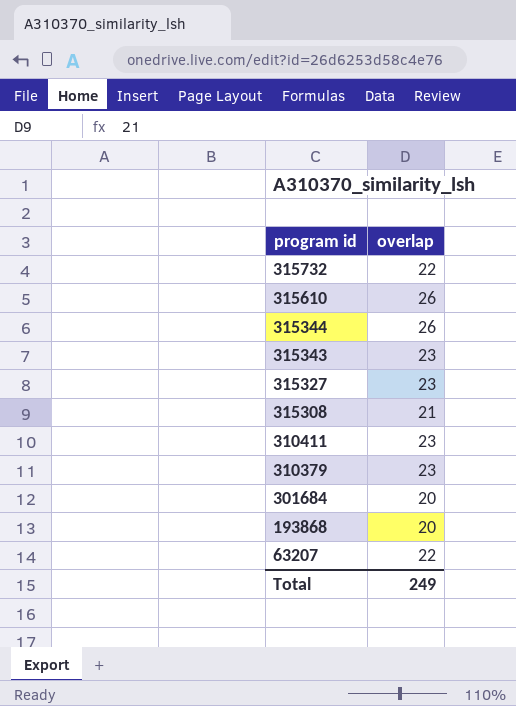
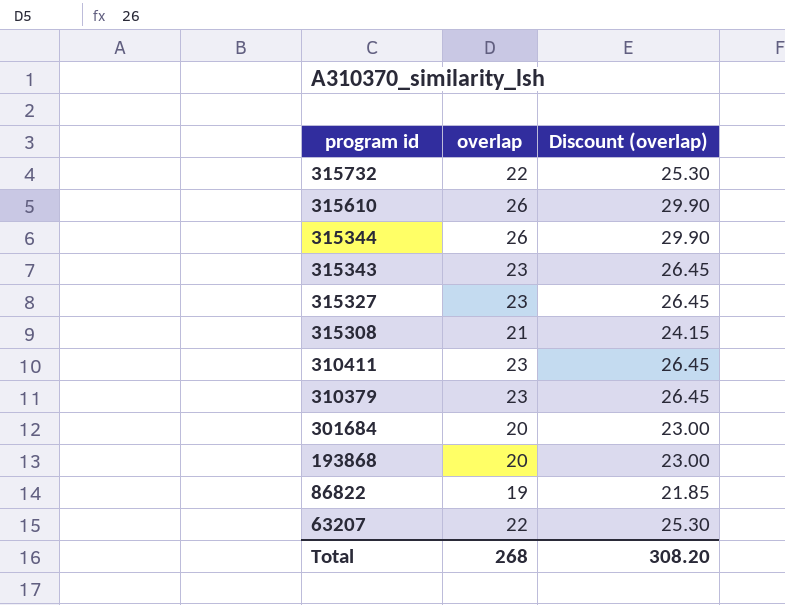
column Discount (overlap) | formula: none -> [overlap] * 1.15
row 86822: none -> 19 | 21.85
Total | overlap: 249 -> 268

